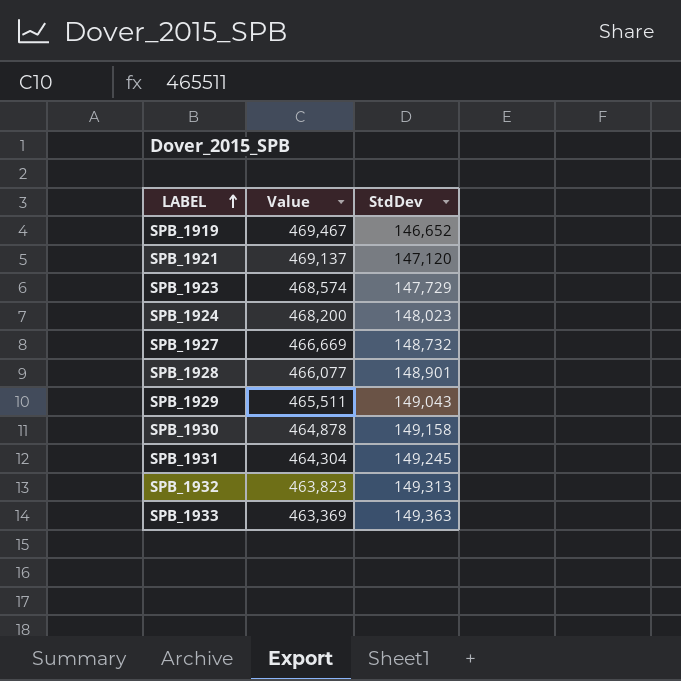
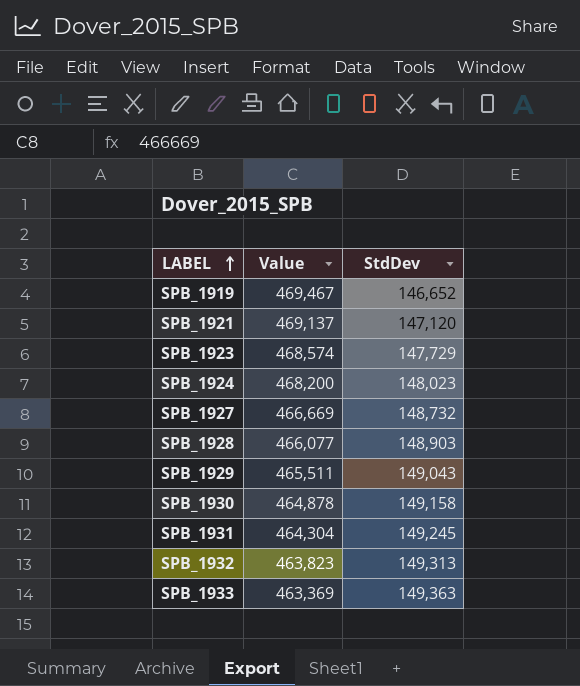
SPB_1928 | StdDev: 148,901 -> 148,903

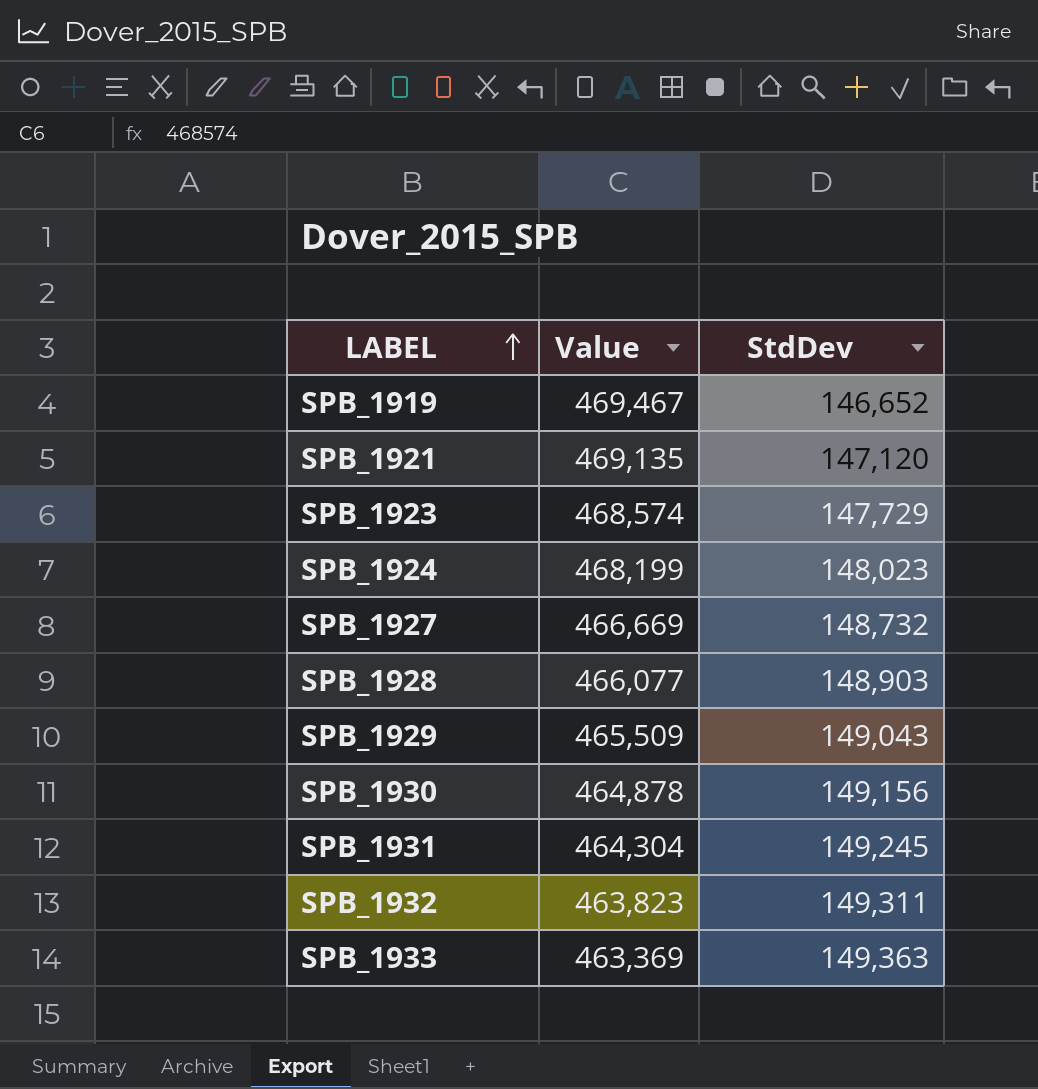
SPB_1921 | Value: 469,137 -> 469,135
SPB_1924 | Value: 468,200 -> 468,199
SPB_1929 | Value: 465,511 -> 465,509
SPB_1930 | StdDev: 149,158 -> 149,156
SPB_1932 | StdDev: 149,313 -> 149,311

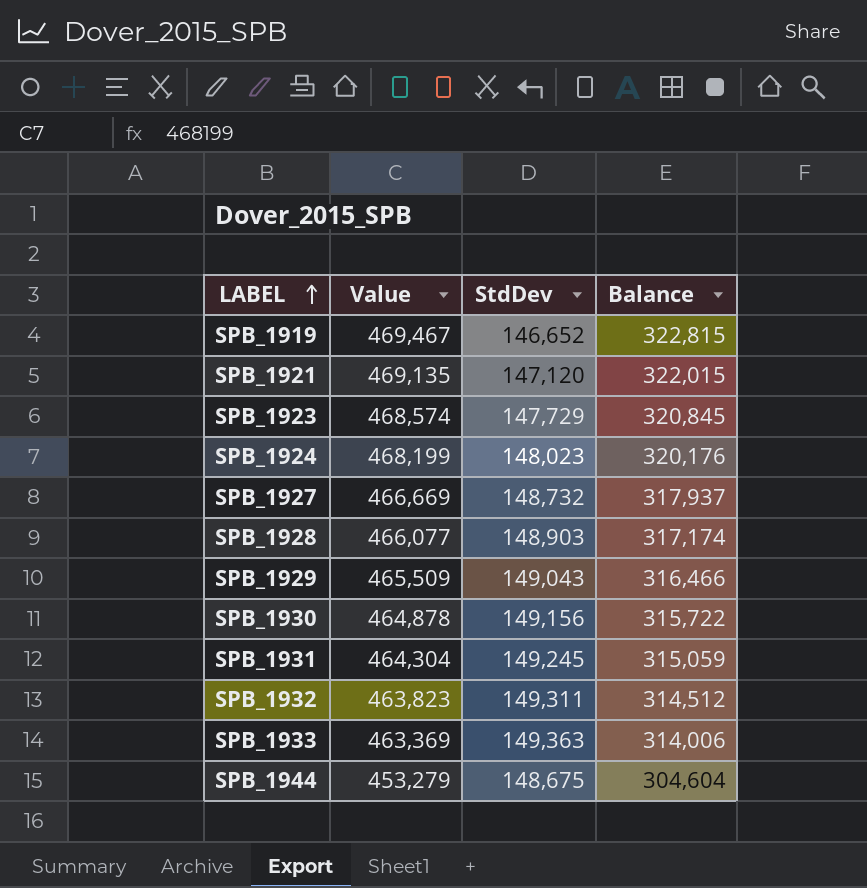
column Balance | formula: none -> [Value] - [StdDev]
row SPB_1944: none -> 453,279 | 148,675 | 304,604

